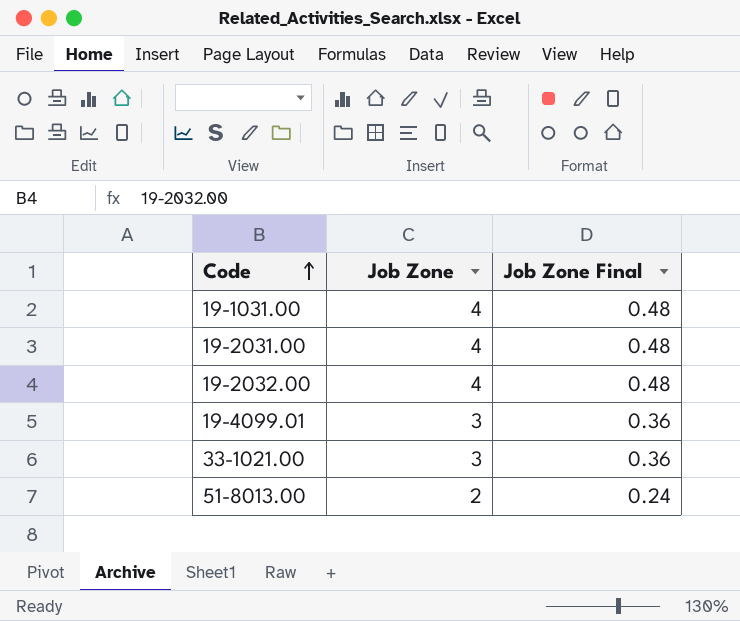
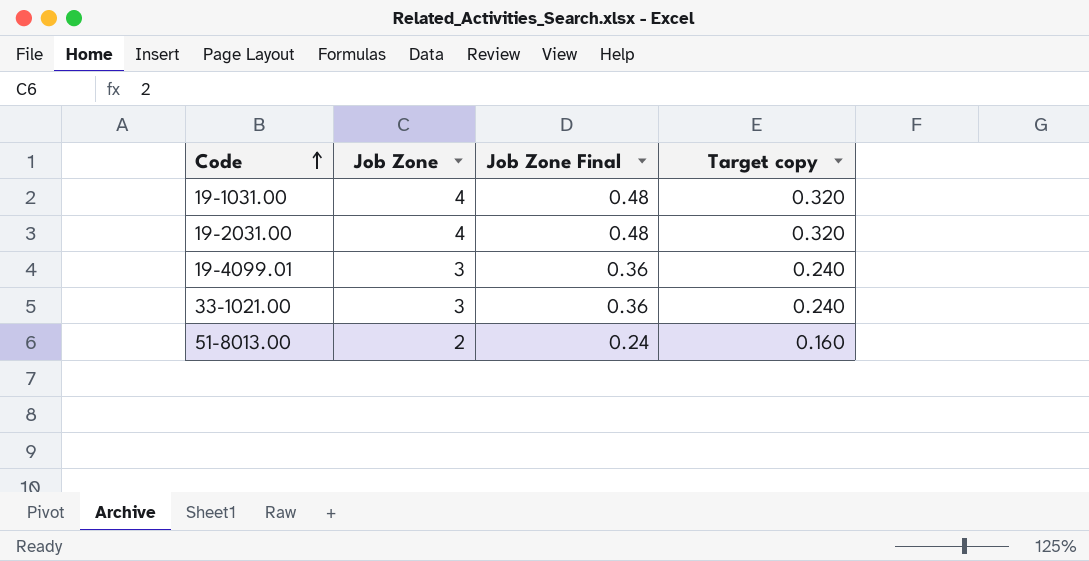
column Target copy | formula: none -> [Job Zone] * 0.08
row 19-2032.00: 4 | 0.48 -> none

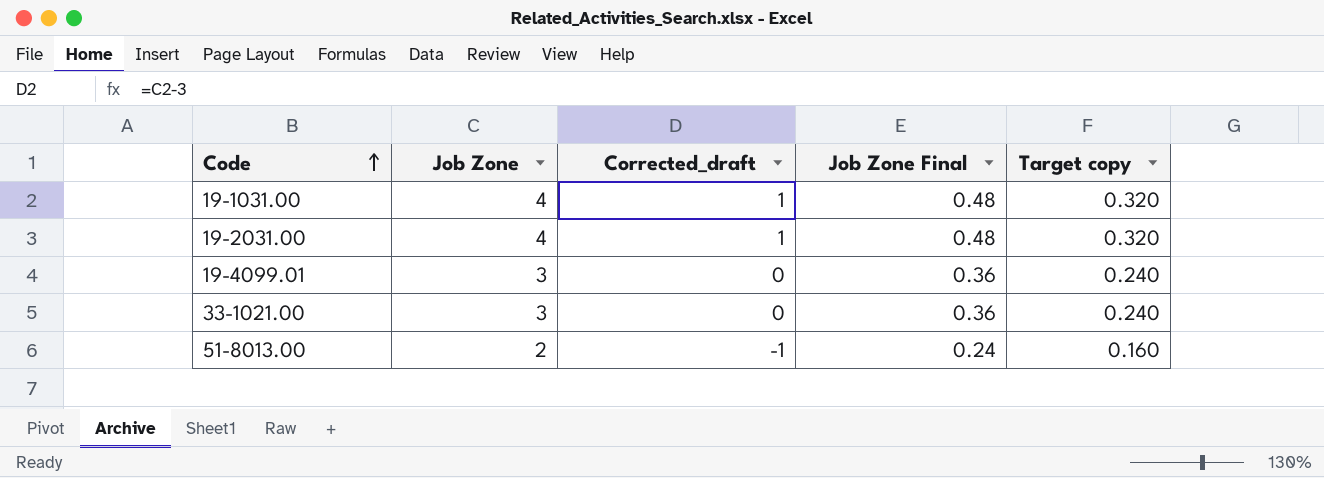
column Corrected_draft | formula: none -> [Job Zone] - 3

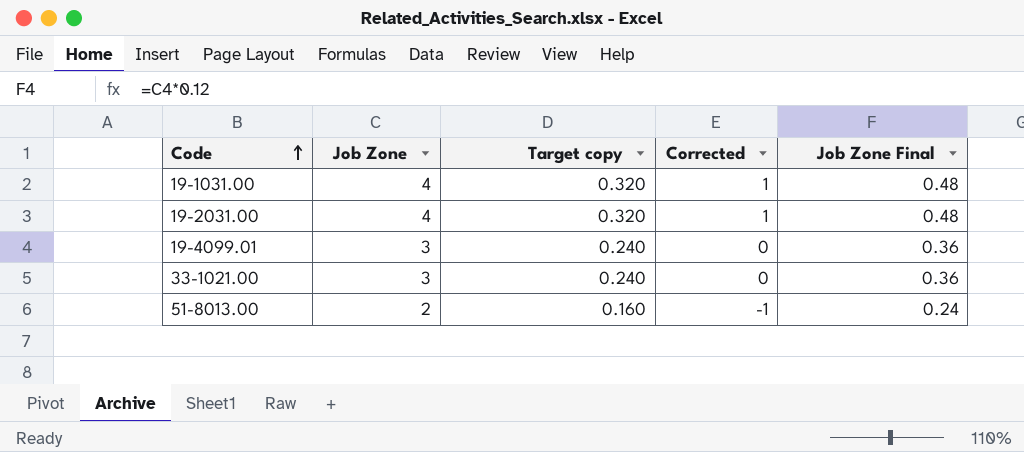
column Target copy | position: 5 -> 3
column name: Corrected_draft -> Corrected

